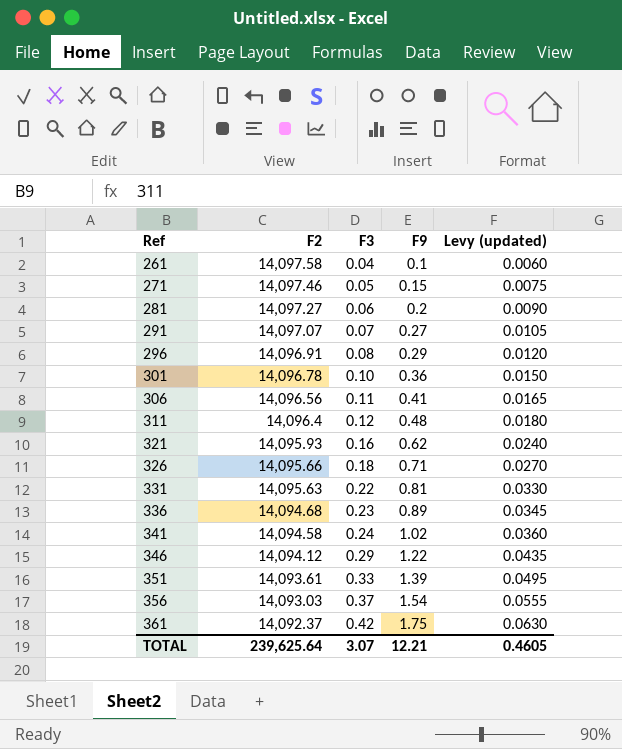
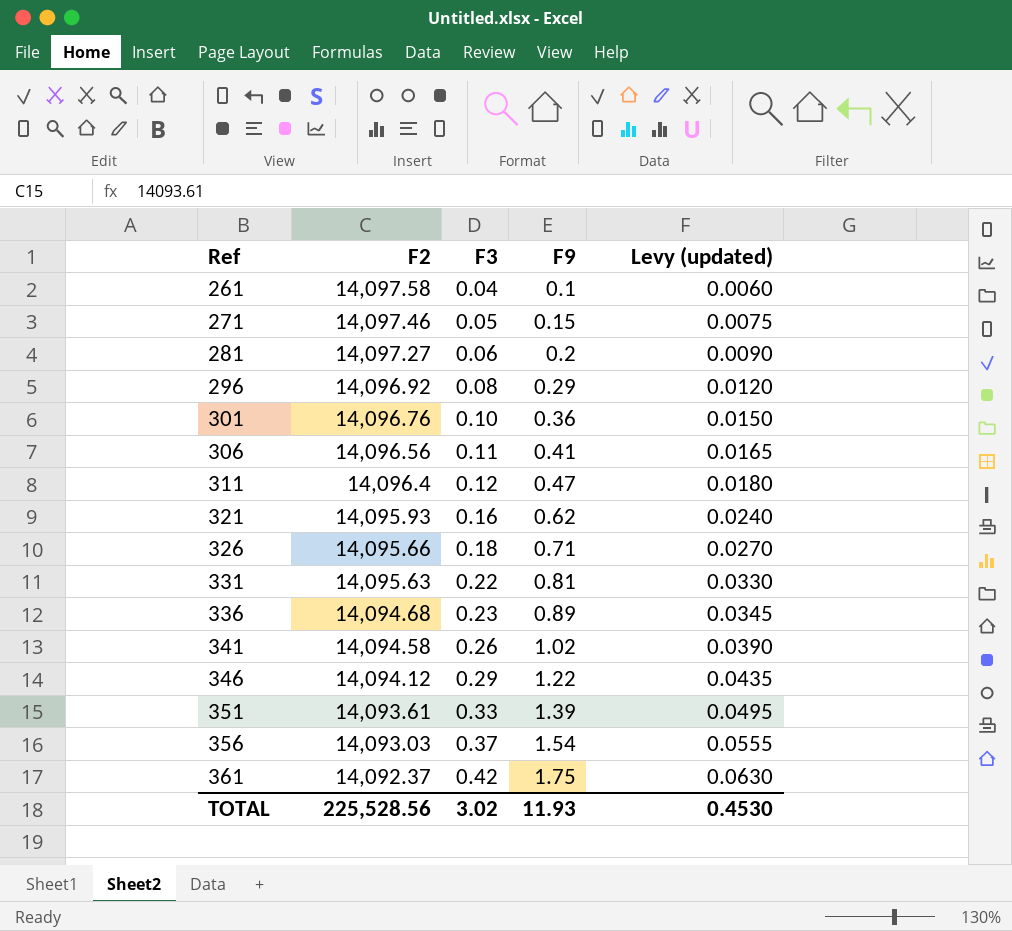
row 291: 14,097.07 | 0.07 | 0.27 | 0.0105 -> none
296 | F2: 14,096.91 -> 14,096.92
301 | F2: 14,096.78 -> 14,096.76
311 | F9: 0.48 -> 0.47
341 | F3: 0.24 -> 0.26
341 | Levy (updated): 0.0360 -> 0.0390
TOTAL | F2: 239,625.64 -> 225,528.56
TOTAL | F3: 3.07 -> 3.02
TOTAL | F9: 12.21 -> 11.93
TOTAL | Levy (updated): 0.4605 -> 0.4530

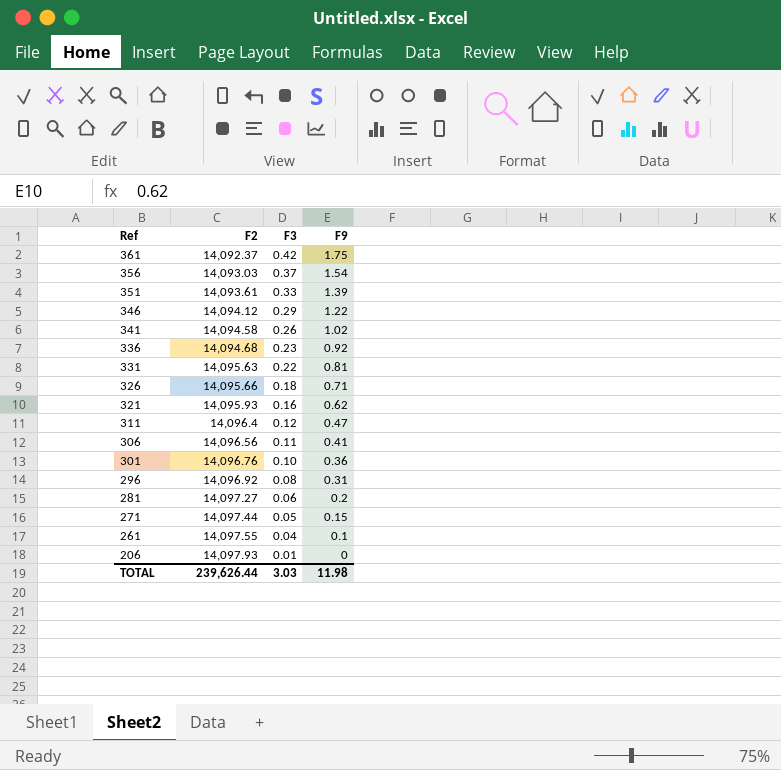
row order: Ref ascending -> Ref descending
column Levy (updated) | formula: [F3] * 0.15 -> none
336 | F9: 0.89 -> 0.92
296 | F9: 0.29 -> 0.31
271 | F2: 14,097.46 -> 14,097.44
261 | F2: 14,097.58 -> 14,097.55
row 206: none -> 14,097.93 | 0.01 | 0
TOTAL | F2: 225,528.56 -> 239,626.44
TOTAL | F3: 3.02 -> 3.03
TOTAL | F9: 11.93 -> 11.98

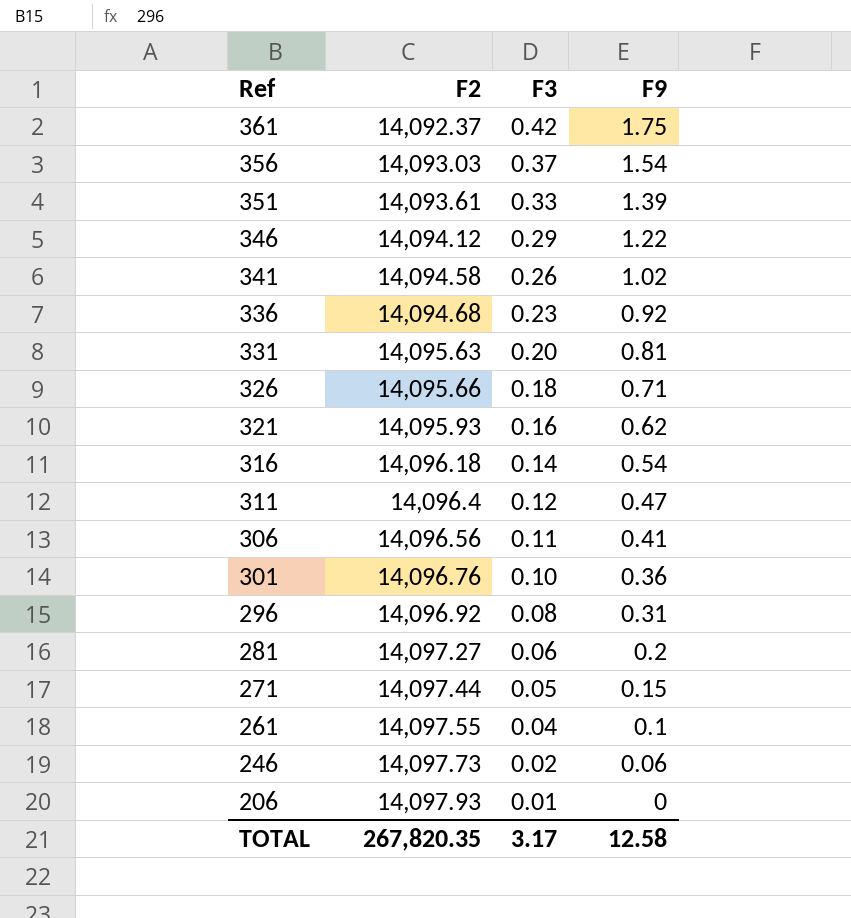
331 | F3: 0.22 -> 0.20
row 316: none -> 14,096.18 | 0.14 | 0.54
row 246: none -> 14,097.73 | 0.02 | 0.06
TOTAL | F2: 239,626.44 -> 267,820.35
TOTAL | F3: 3.03 -> 3.17
TOTAL | F9: 11.98 -> 12.58

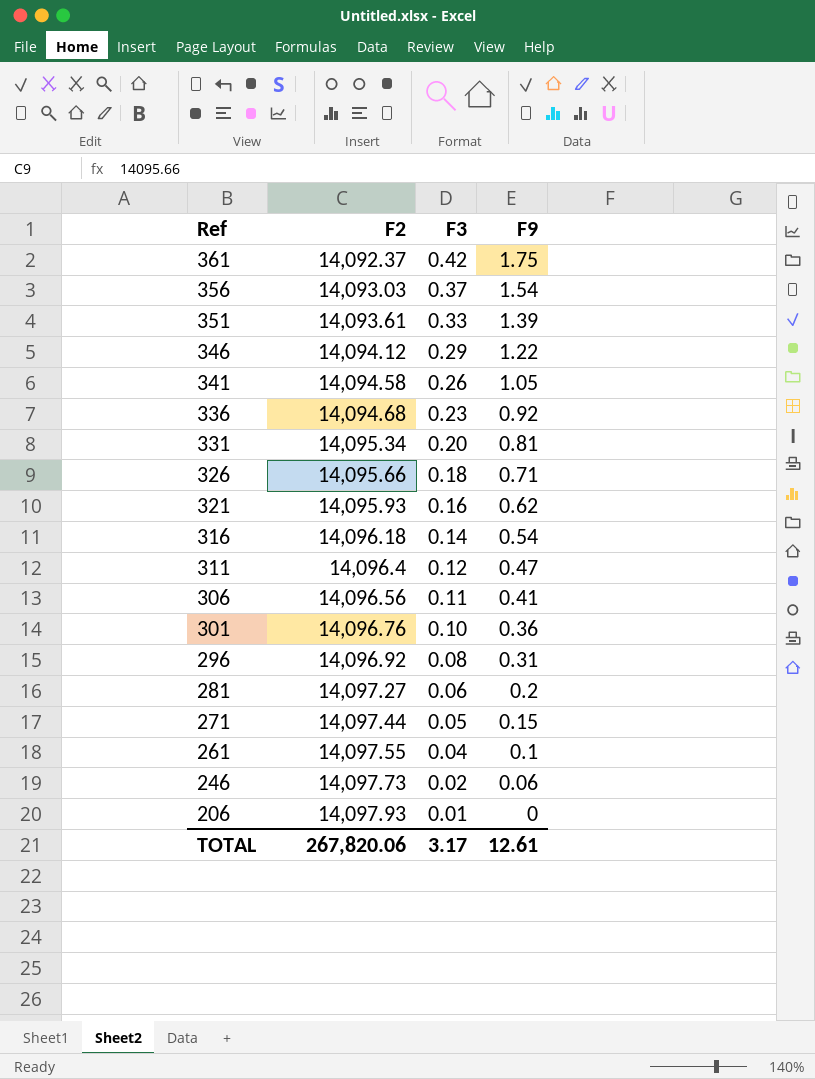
341 | F9: 1.02 -> 1.05
331 | F2: 14,095.63 -> 14,095.34
TOTAL | F2: 267,820.35 -> 267,820.06
TOTAL | F9: 12.58 -> 12.61

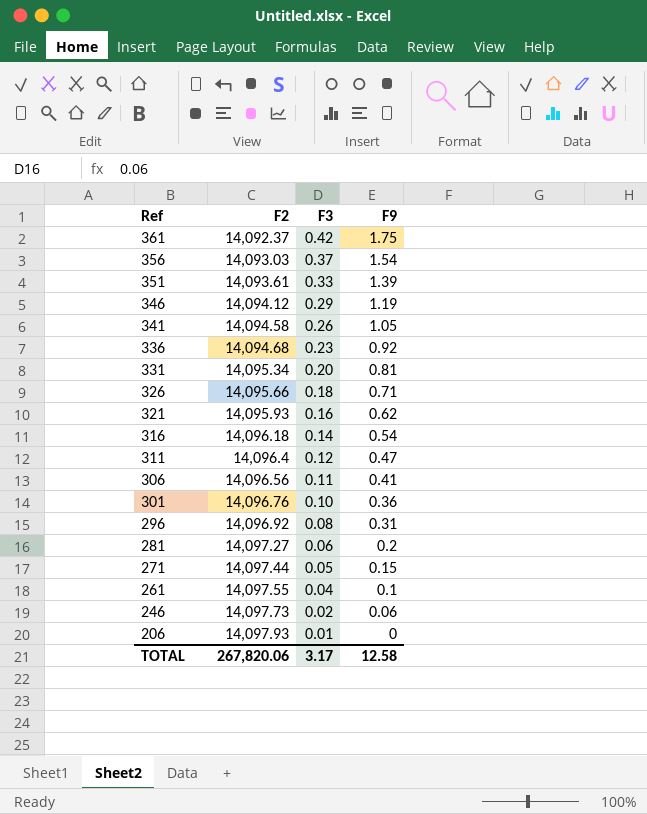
346 | F9: 1.22 -> 1.19
TOTAL | F9: 12.61 -> 12.58

